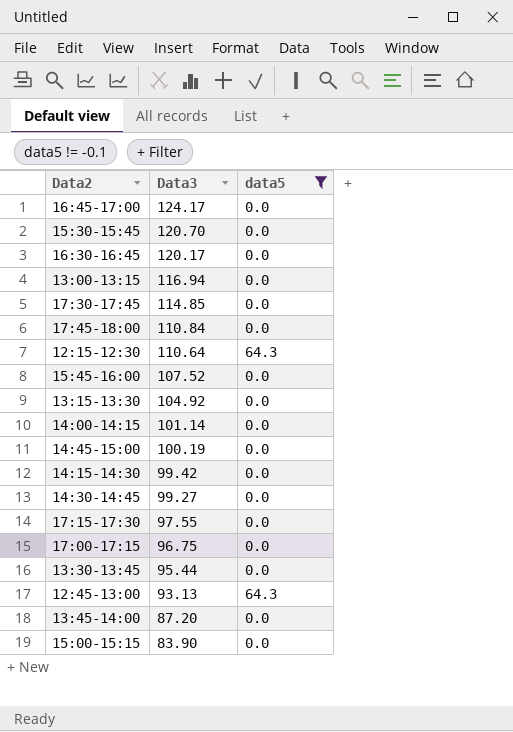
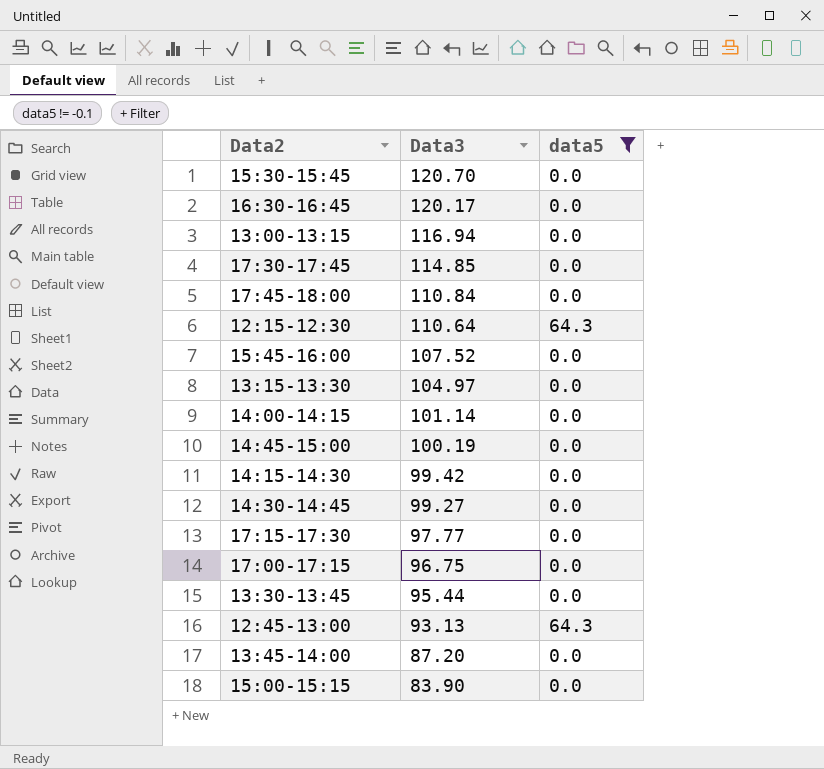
row 16:45-17:00: 124.17 | 0.0 -> none
13:15-13:30 | Data3: 104.92 -> 104.97
17:15-17:30 | Data3: 97.55 -> 97.77

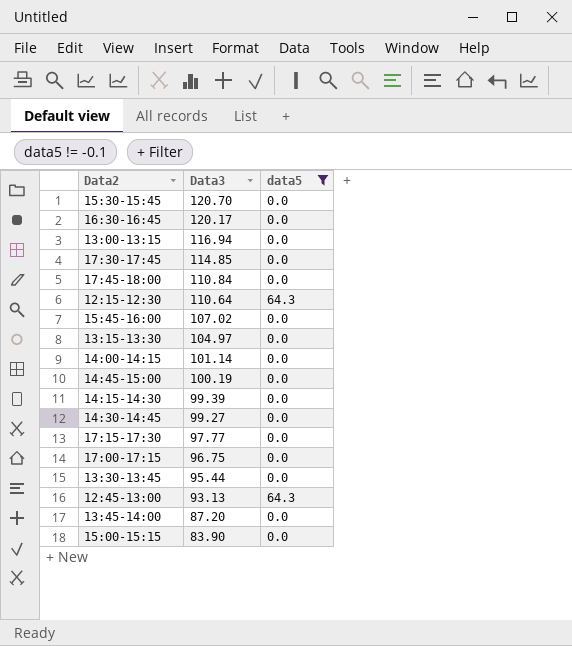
15:45-16:00 | Data3: 107.52 -> 107.02
14:15-14:30 | Data3: 99.42 -> 99.39

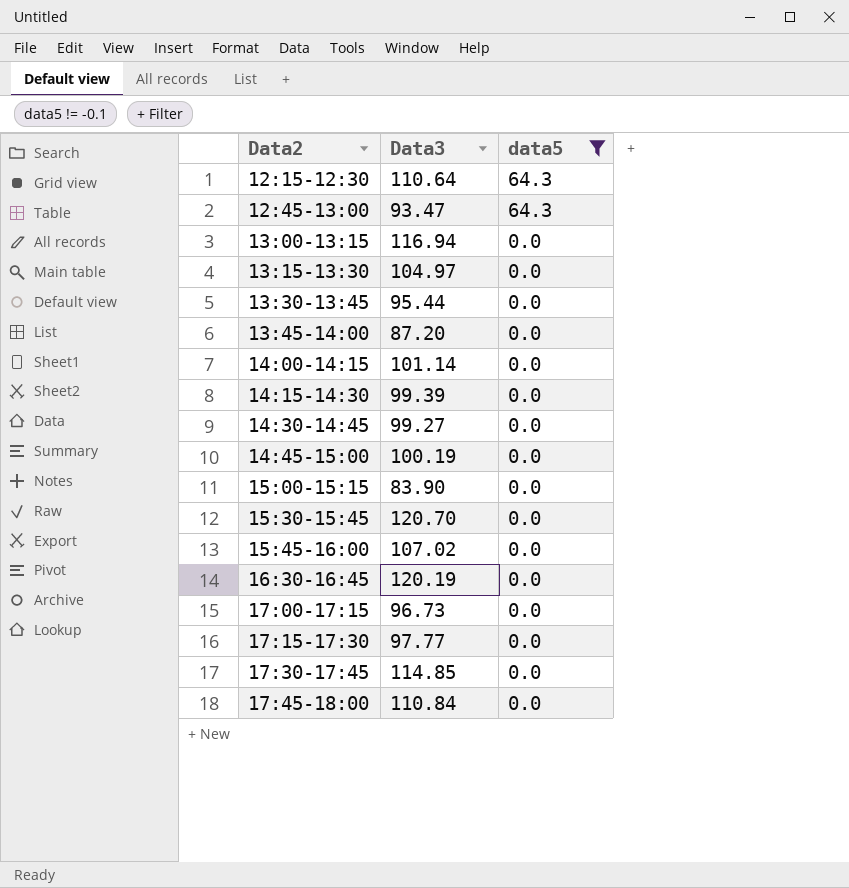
row order: Data3 descending -> Data2 ascending
12:45-13:00 | Data3: 93.13 -> 93.47
16:30-16:45 | Data3: 120.17 -> 120.19
17:00-17:15 | Data3: 96.75 -> 96.73

